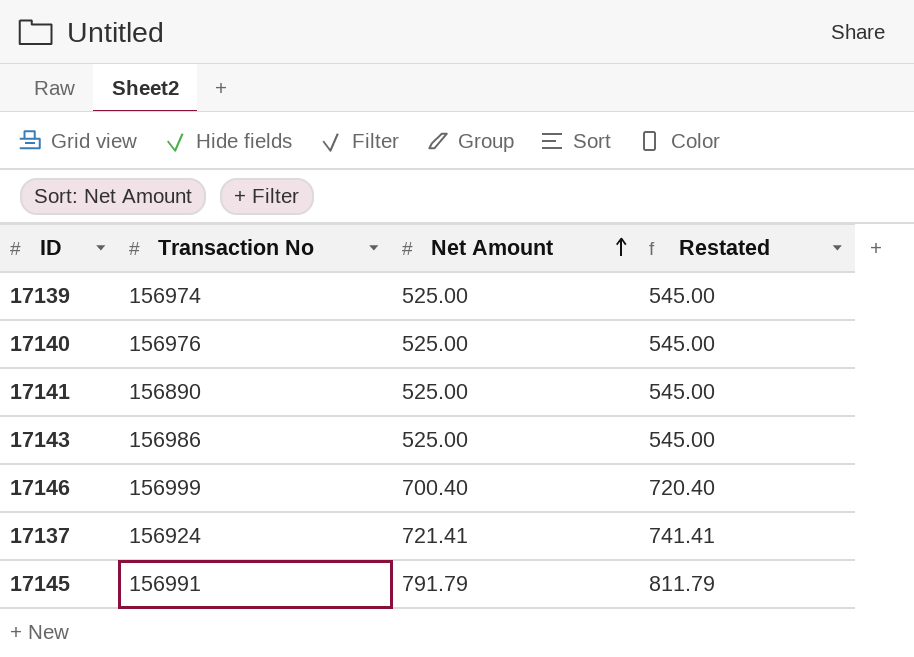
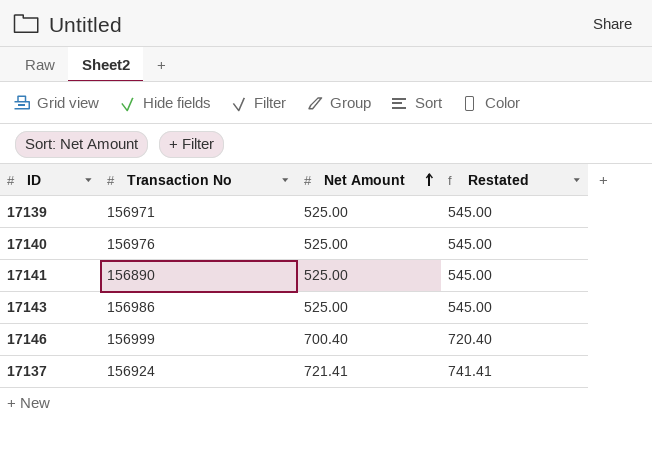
row 17145: 156991 | 791.79 | 811.79 -> none
17139 | Transaction No: 156974 -> 156971

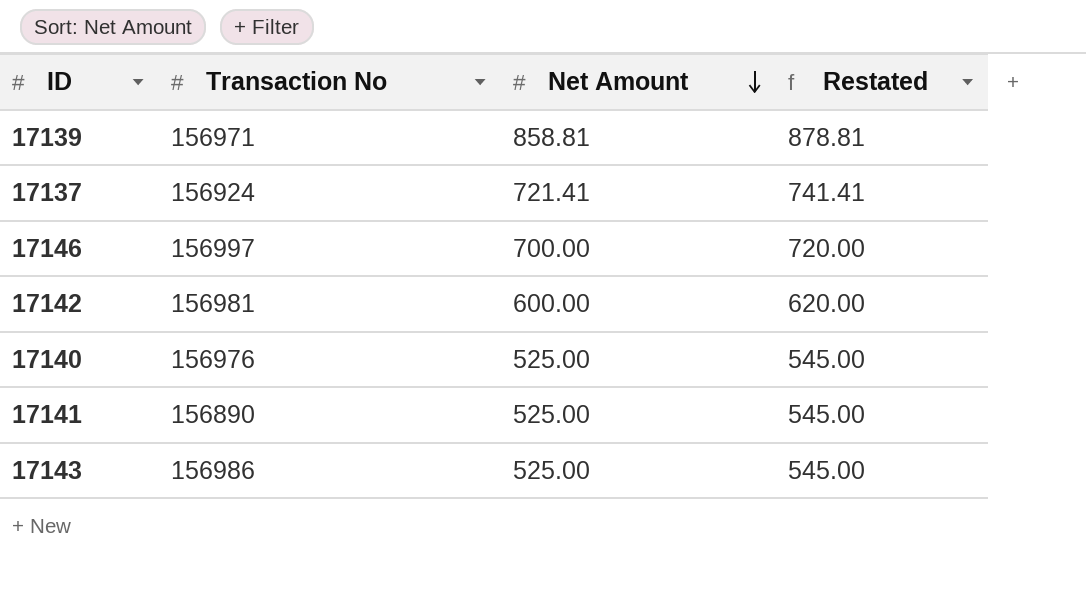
row order: Net Amount ascending -> Net Amount descending
17139 | Net Amount: 525.00 -> 858.81
17139 | Restated: 545.00 -> 878.81
17146 | Transaction No: 156999 -> 156997
17146 | Net Amount: 700.40 -> 700.00
17146 | Restated: 720.40 -> 720.00
row 17142: none -> 156981 | 600.00 | 620.00

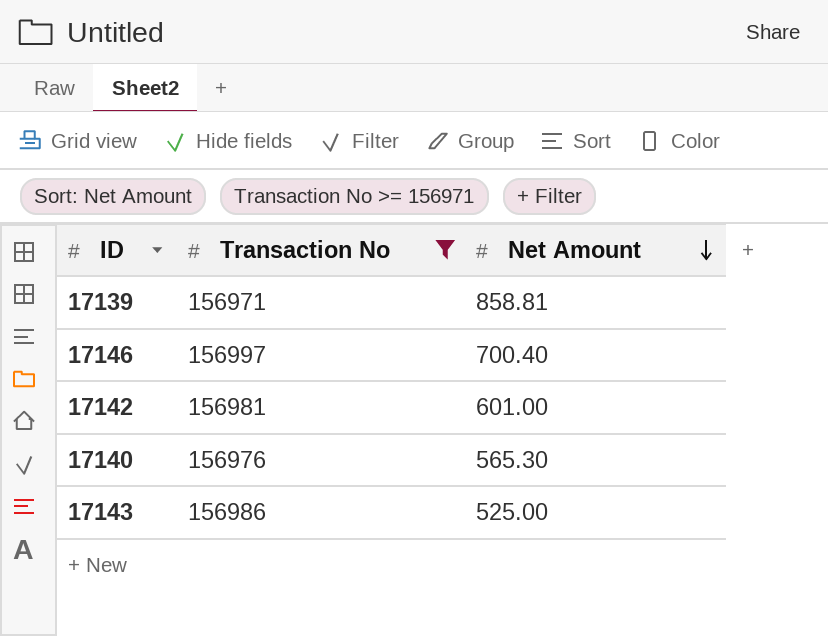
filter: none -> Transaction No >= 156971
column Restated | formula: [Net Amount] + 20 -> none
17146 | Net Amount: 700.00 -> 700.40
17142 | Net Amount: 600.00 -> 601.00
17140 | Net Amount: 525.00 -> 565.30

